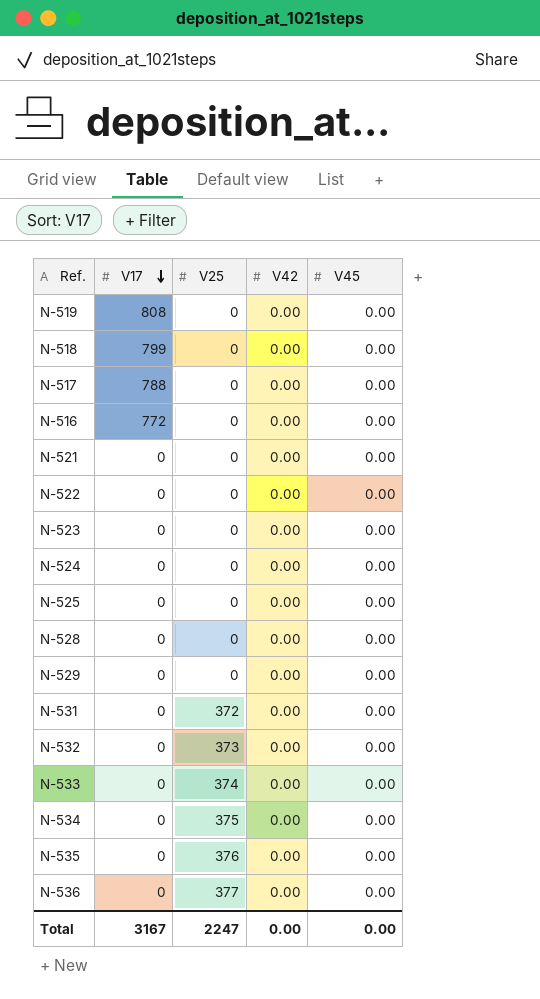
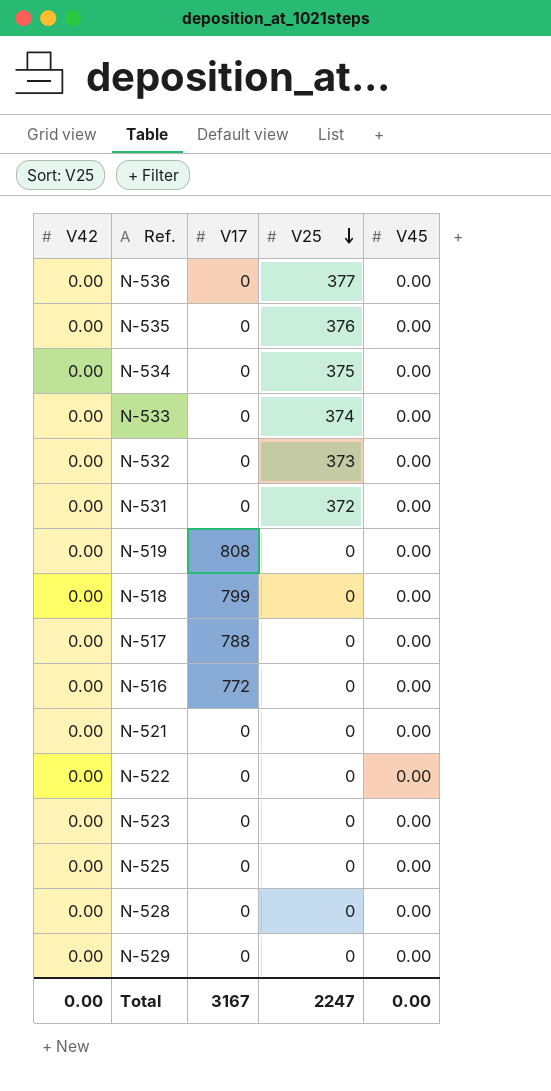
row order: V17 descending -> V25 descending
column V42 | position: 4 -> 1
row N-524: 0 | 0 | 0.00 | 0.00 -> none

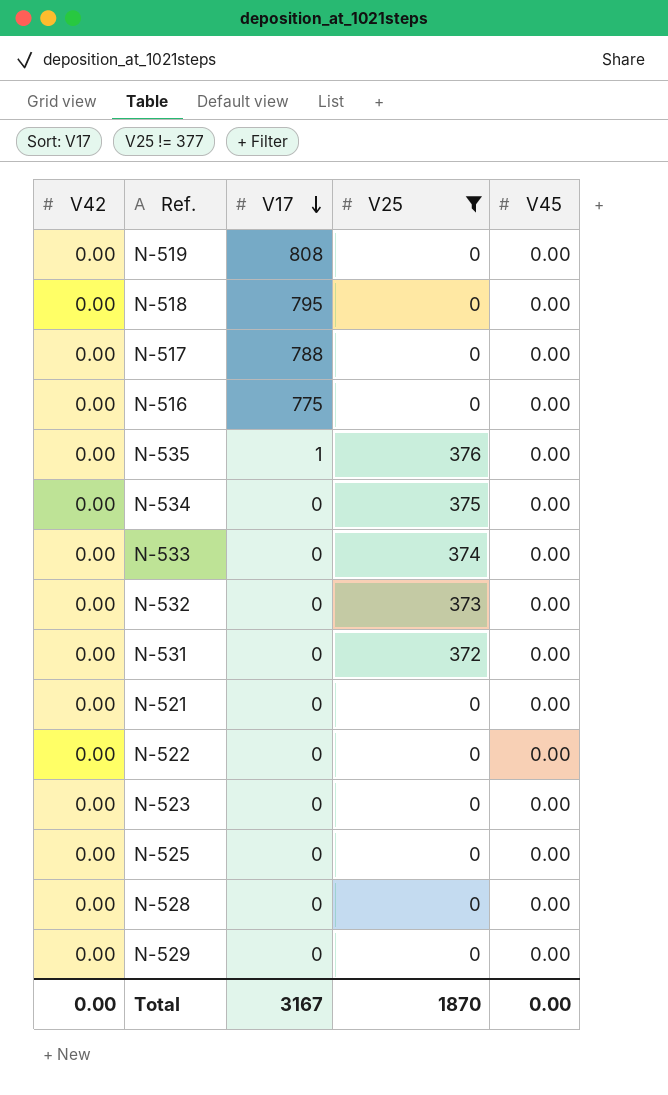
filter: none -> V25 != 377
row order: V25 descending -> V17 descending
N-518 | V17: 799 -> 795
N-516 | V17: 772 -> 775
N-535 | V17: 0 -> 1
Total | V25: 2247 -> 1870

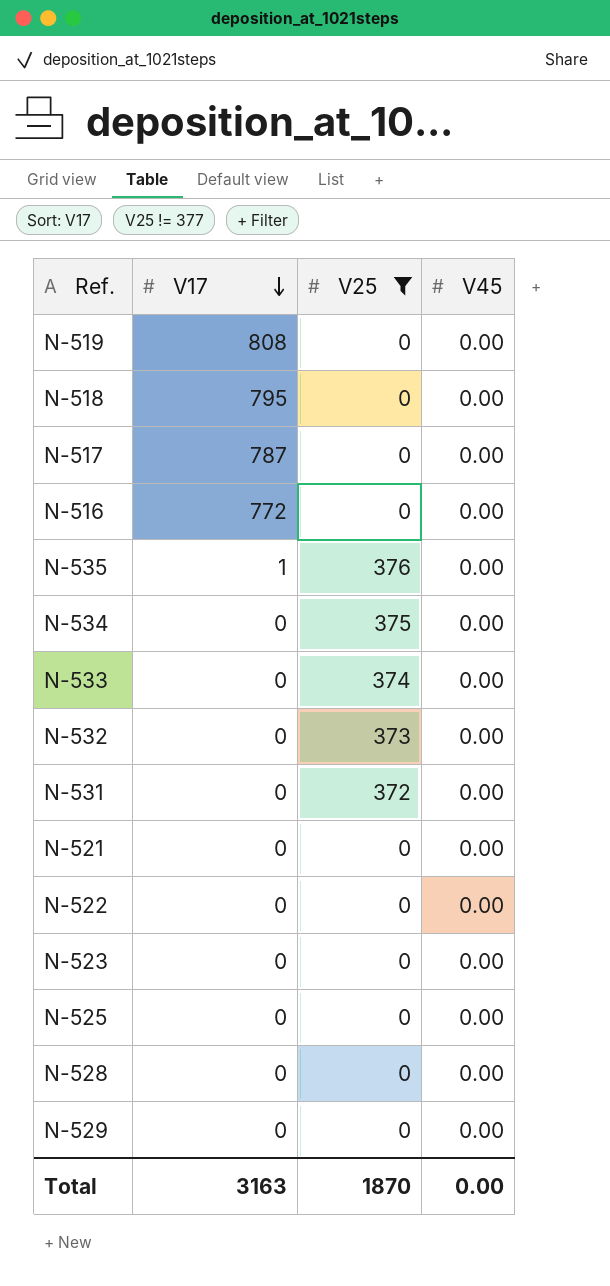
column V42 | position: 1 -> none
N-517 | V17: 788 -> 787
N-516 | V17: 775 -> 772
Total | V17: 3167 -> 3163

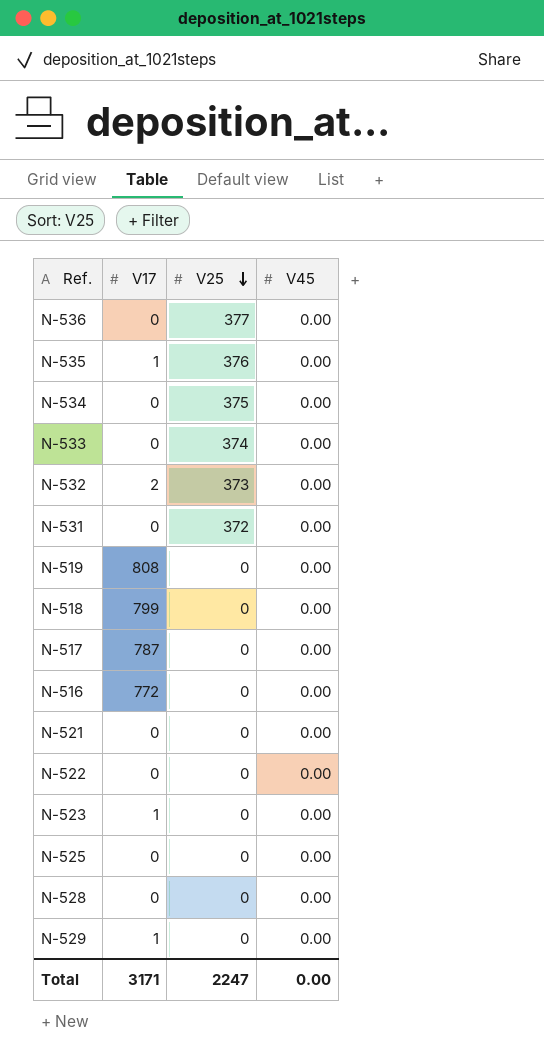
filter: V25 != 377 -> none
row order: V17 descending -> V25 descending
N-532 | V17: 0 -> 2
N-518 | V17: 795 -> 799
N-523 | V17: 0 -> 1
N-529 | V17: 0 -> 1
Total | V17: 3163 -> 3171
Total | V25: 1870 -> 2247

